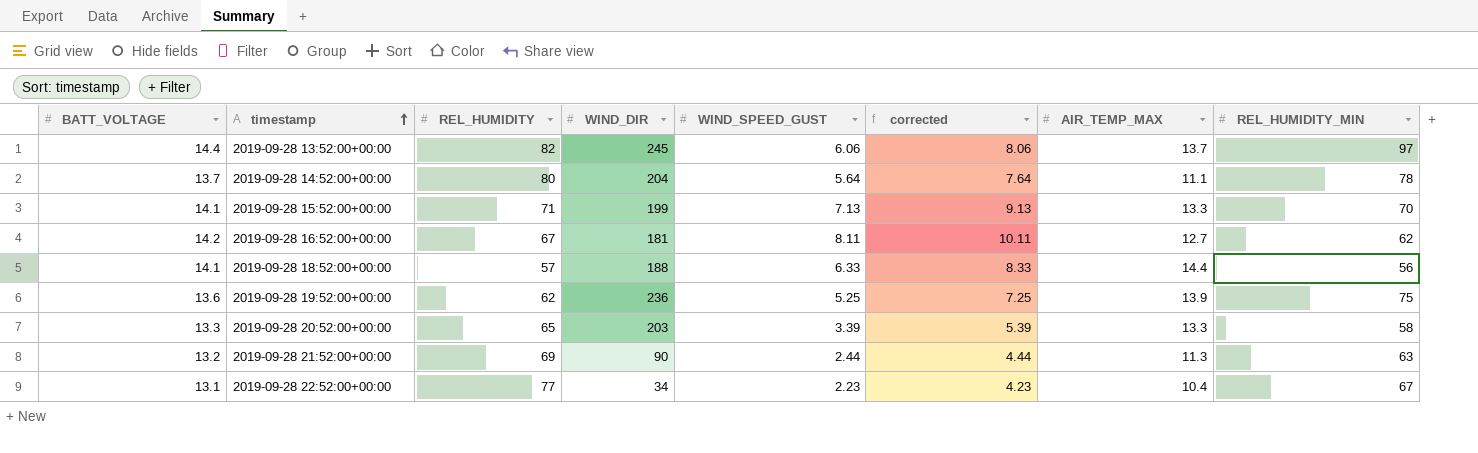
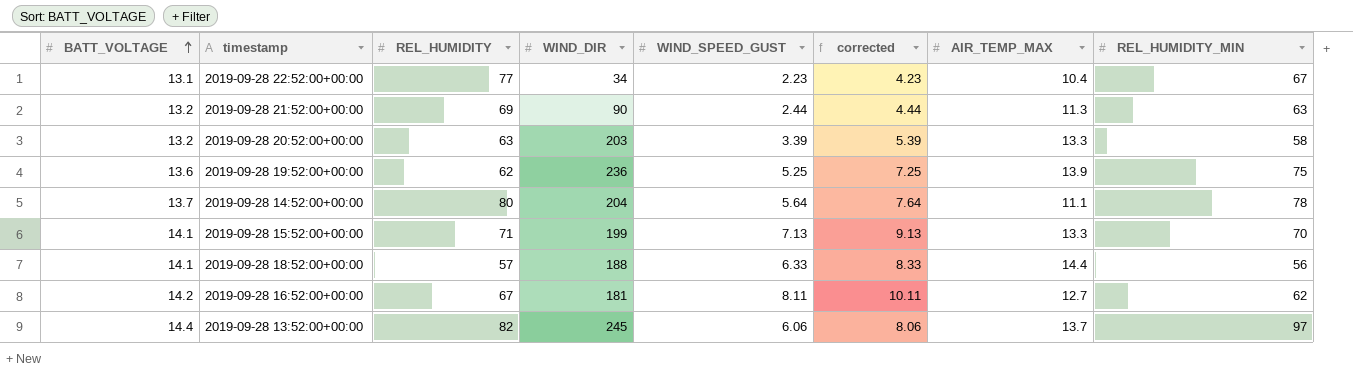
row order: timestamp ascending -> BATT_VOLTAGE ascending
2019-09-28 20:52:00+00:00 | BATT_VOLTAGE: 13.3 -> 13.2
2019-09-28 20:52:00+00:00 | REL_HUMIDITY: 65 -> 63

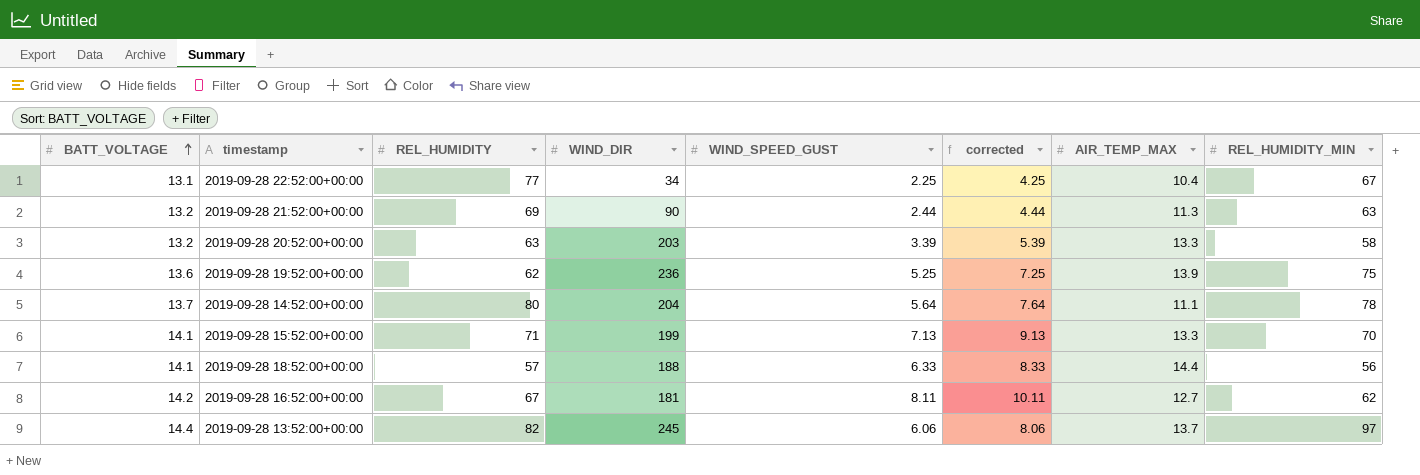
2019-09-28 22:52:00+00:00 | WIND_SPEED_GUST: 2.23 -> 2.25
2019-09-28 22:52:00+00:00 | corrected: 4.23 -> 4.25

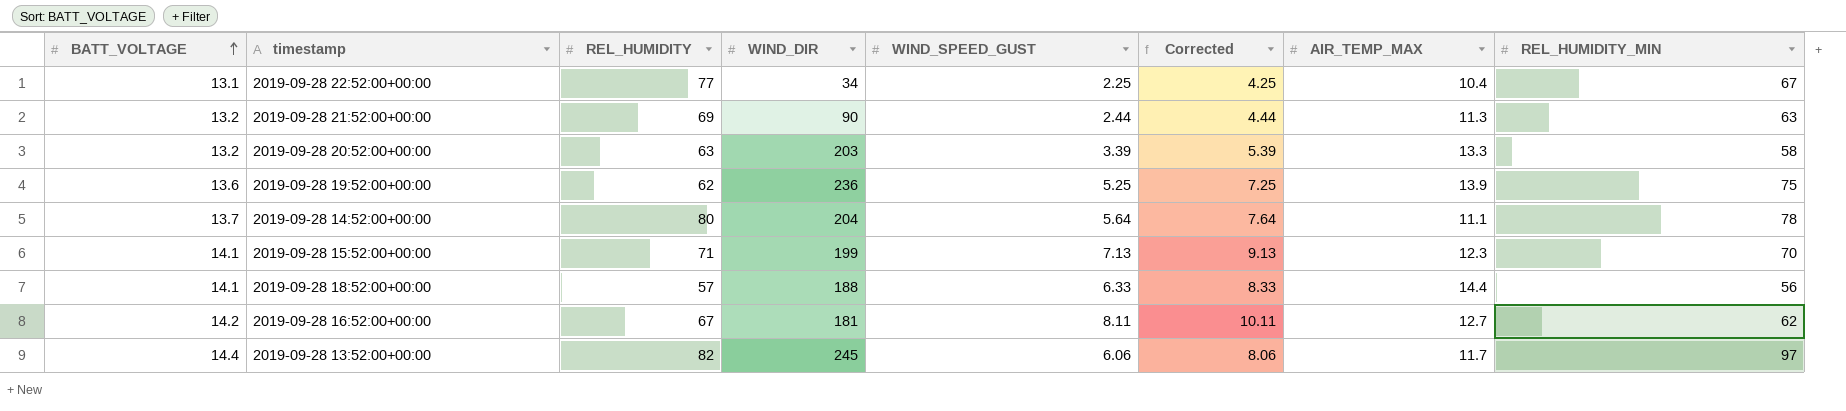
column name: corrected -> Corrected
2019-09-28 15:52:00+00:00 | AIR_TEMP_MAX: 13.3 -> 12.3
2019-09-28 13:52:00+00:00 | AIR_TEMP_MAX: 13.7 -> 11.7

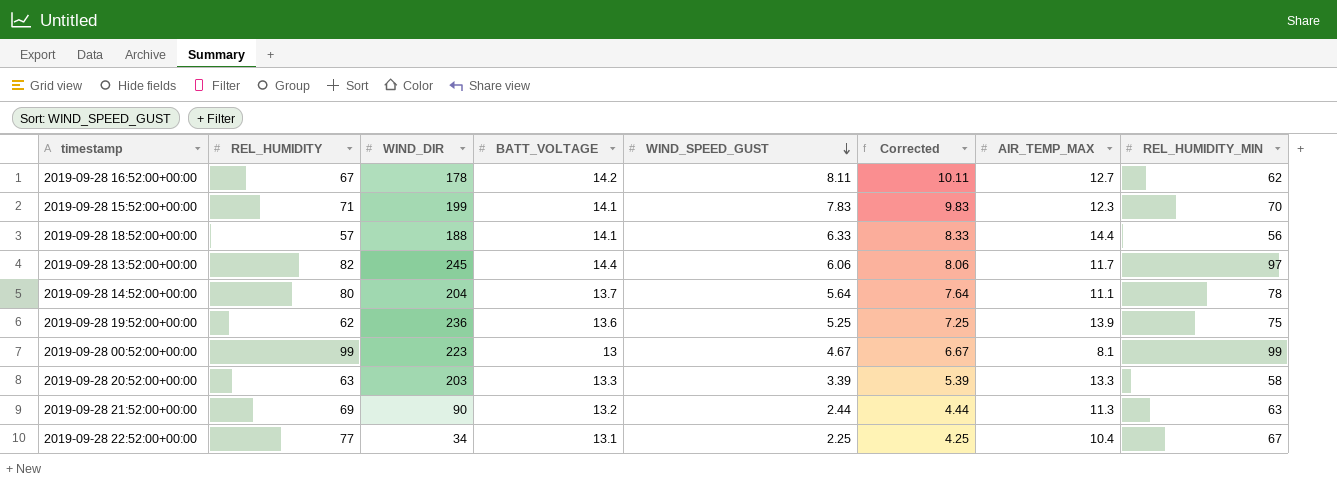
row order: BATT_VOLTAGE ascending -> WIND_SPEED_GUST descending
column BATT_VOLTAGE | position: 1 -> 4
2019-09-28 16:52:00+00:00 | WIND_DIR: 181 -> 178
2019-09-28 15:52:00+00:00 | WIND_SPEED_GUST: 7.13 -> 7.83
2019-09-28 15:52:00+00:00 | Corrected: 9.13 -> 9.83
row 2019-09-28 00:52:00+00:00: none -> 99 | 223 | 13 | 4.67 | 6.67 | 8.1 | 99
2019-09-28 20:52:00+00:00 | BATT_VOLTAGE: 13.2 -> 13.3

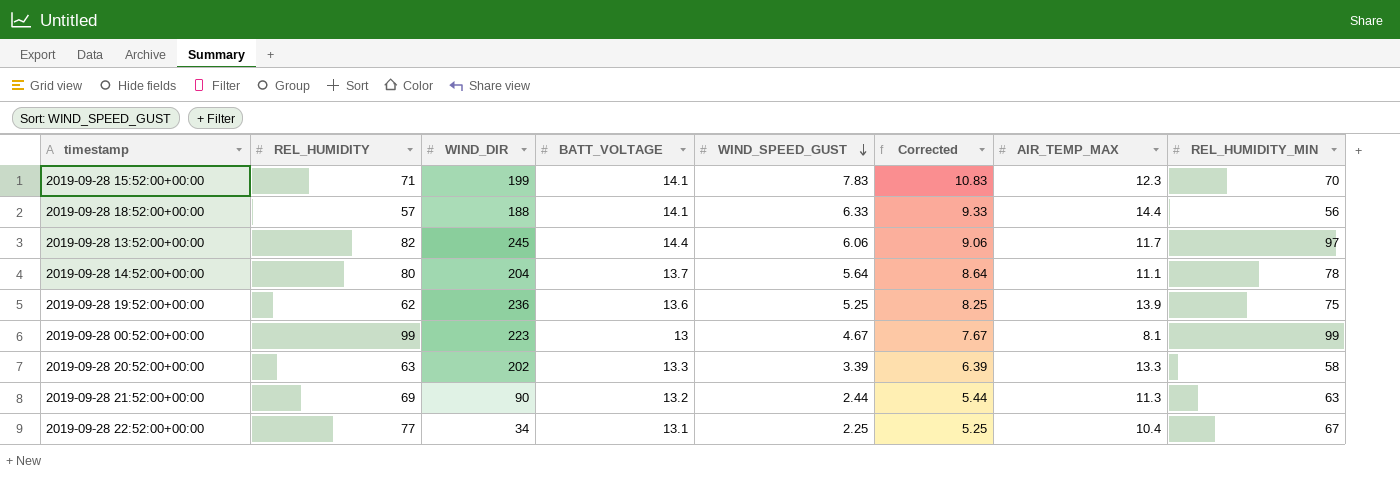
column Corrected | formula: [WIND_SPEED_GUST] + 2 -> [WIND_SPEED_GUST] + 3
row 2019-09-28 16:52:00+00:00: 67 | 178 | 14.2 | 8.11 | 10.11 | 12.7 | 62 -> none
2019-09-28 20:52:00+00:00 | WIND_DIR: 203 -> 202

